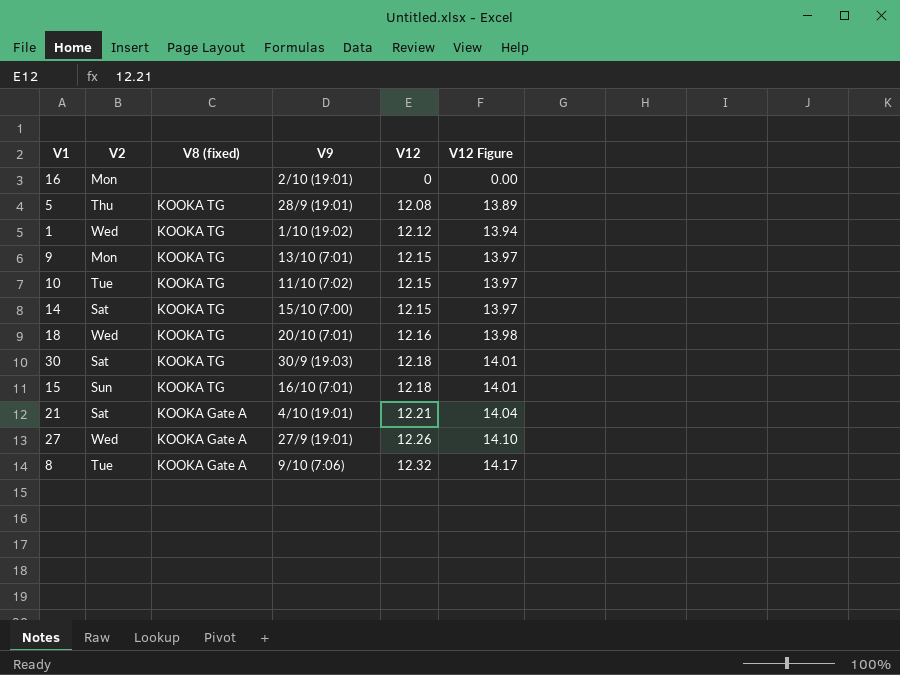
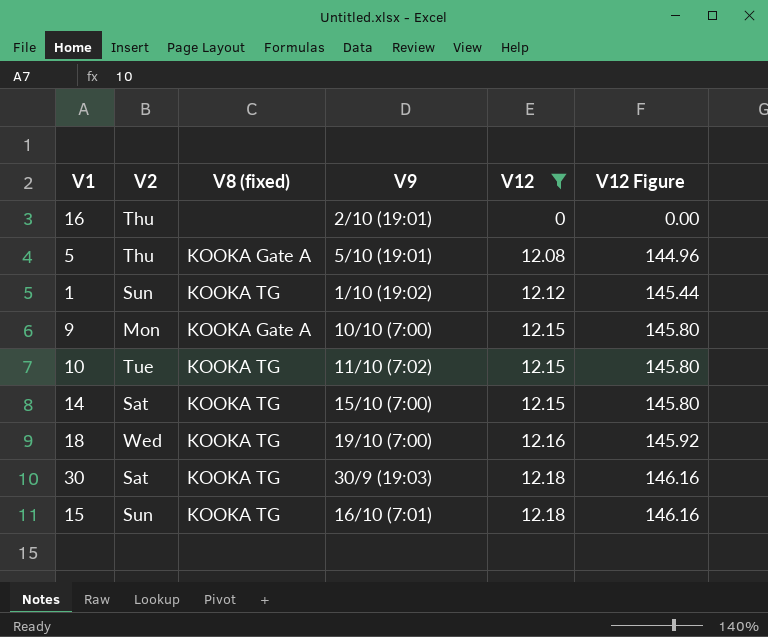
filter: none -> V12 <= 12.18
column V12 Figure | formula: [V12] * 1.15 -> [V12] * 12
16 | V2: Mon -> Thu
5 | V8 (fixed): KOOKA TG -> KOOKA Gate A
5 | V9: 28/9 (19:01) -> 5/10 (19:01)
1 | V2: Wed -> Sun
9 | V8 (fixed): KOOKA TG -> KOOKA Gate A
9 | V9: 13/10 (7:01) -> 10/10 (7:00)
18 | V9: 20/10 (7:01) -> 19/10 (7:00)

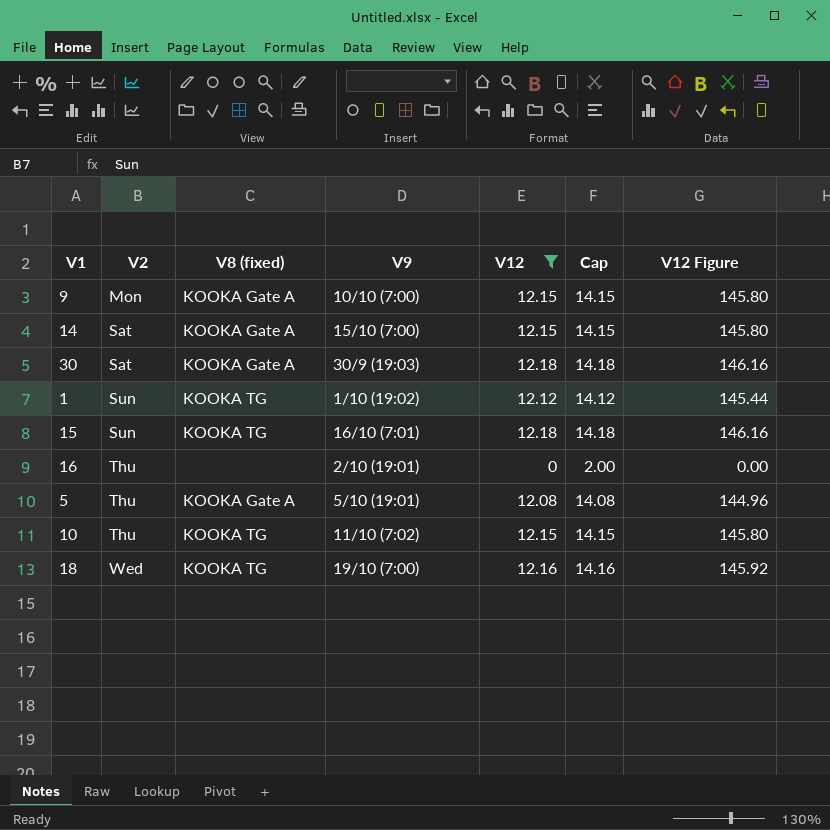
row order: V12 ascending -> V2 ascending
column Cap | formula: none -> [V12] + 2
14 | V8 (fixed): KOOKA TG -> KOOKA Gate A
30 | V8 (fixed): KOOKA TG -> KOOKA Gate A
10 | V2: Tue -> Thu

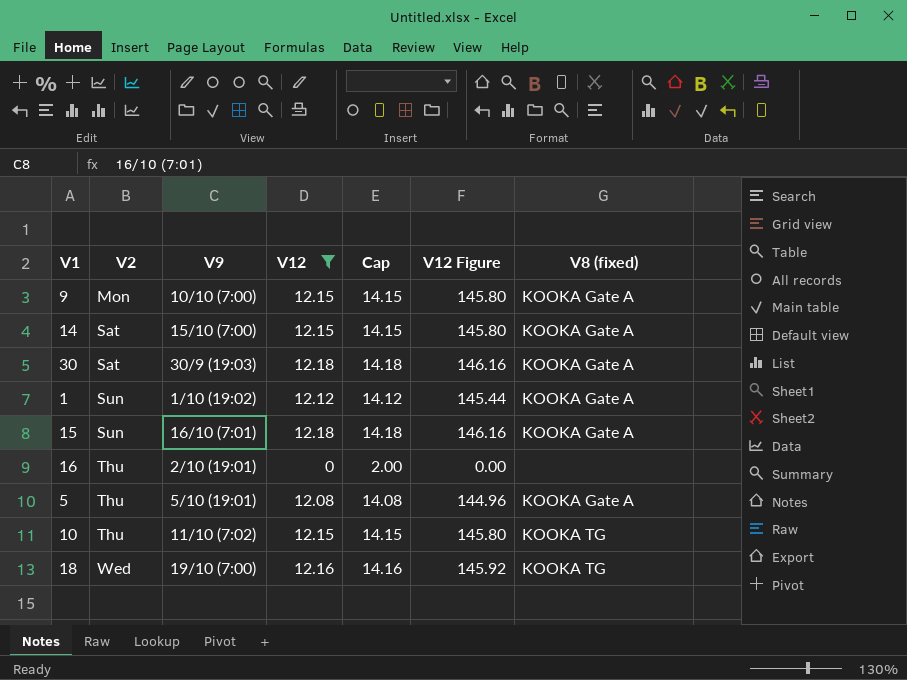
column V8 (fixed) | position: 3 -> 7
1 | V8 (fixed): KOOKA TG -> KOOKA Gate A
15 | V8 (fixed): KOOKA TG -> KOOKA Gate A

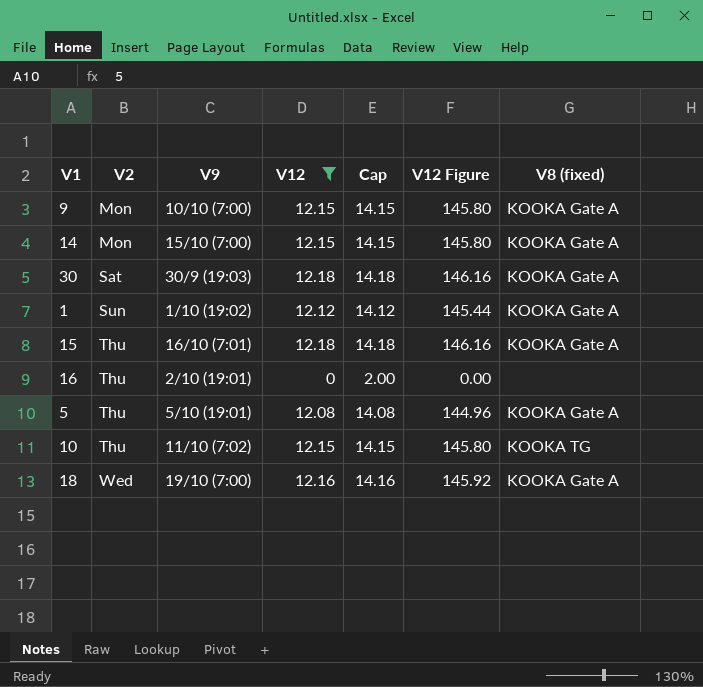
14 | V2: Sat -> Mon
15 | V2: Sun -> Thu
18 | V8 (fixed): KOOKA TG -> KOOKA Gate A

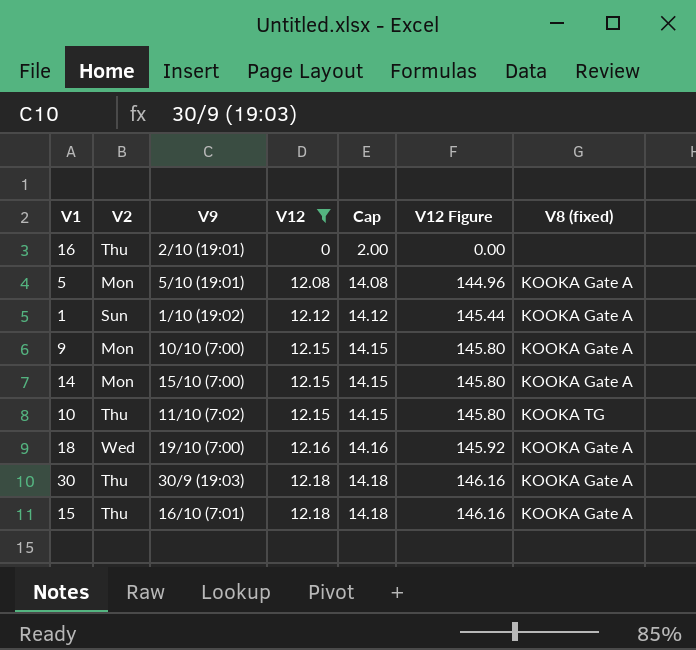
row order: V2 ascending -> V12 ascending
5 | V2: Thu -> Mon
30 | V2: Sat -> Thu

